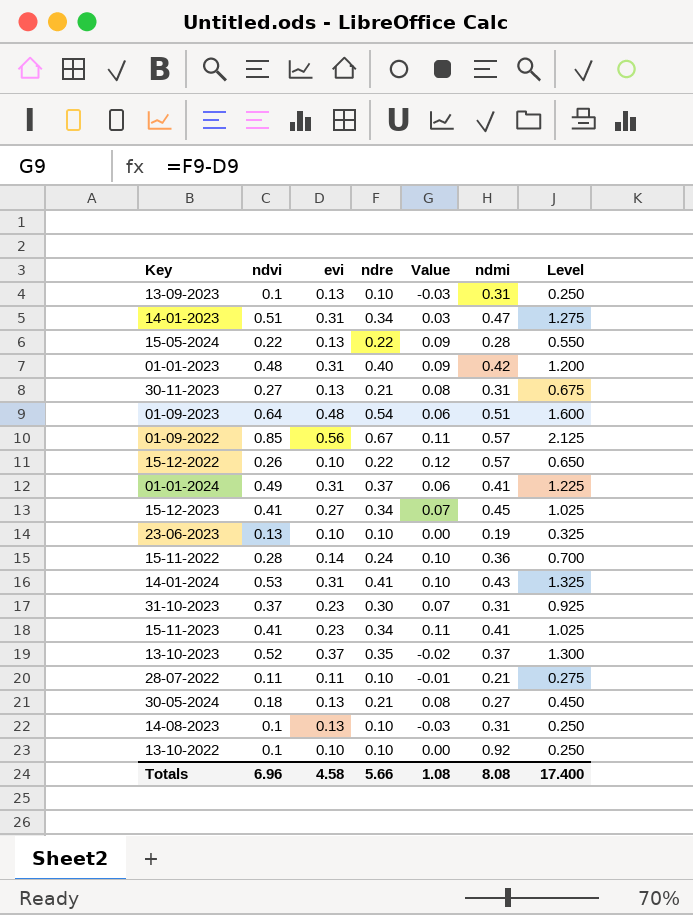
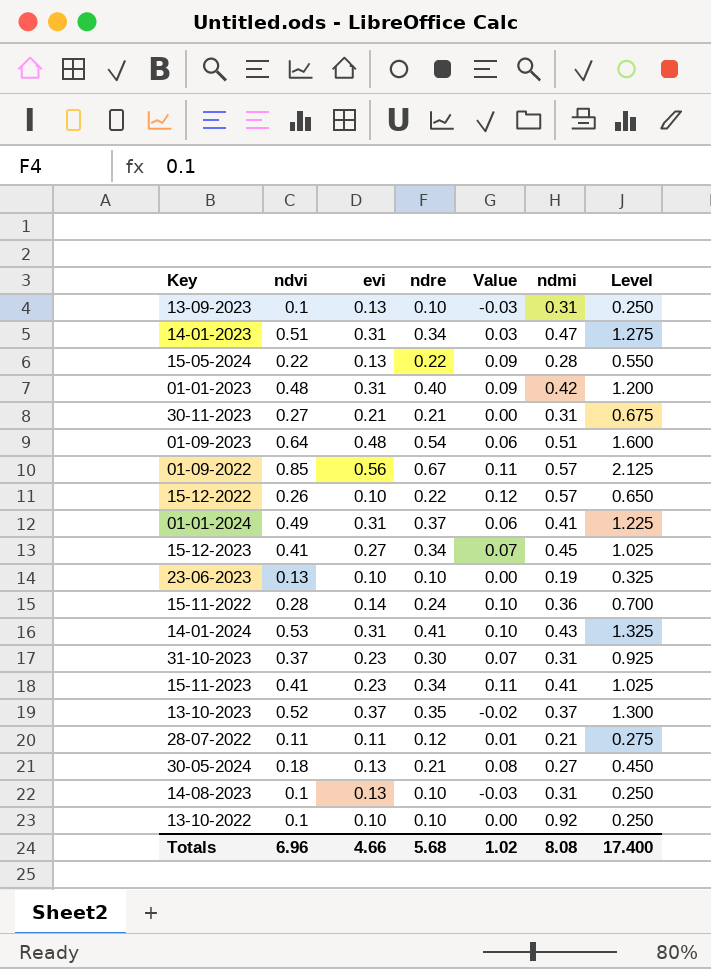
30-11-2023 | evi: 0.13 -> 0.21
30-11-2023 | Value: 0.08 -> 0.00
28-07-2022 | ndre: 0.10 -> 0.12
28-07-2022 | Value: -0.01 -> 0.01
Totals | evi: 4.58 -> 4.66
Totals | ndre: 5.66 -> 5.68
Totals | Value: 1.08 -> 1.02

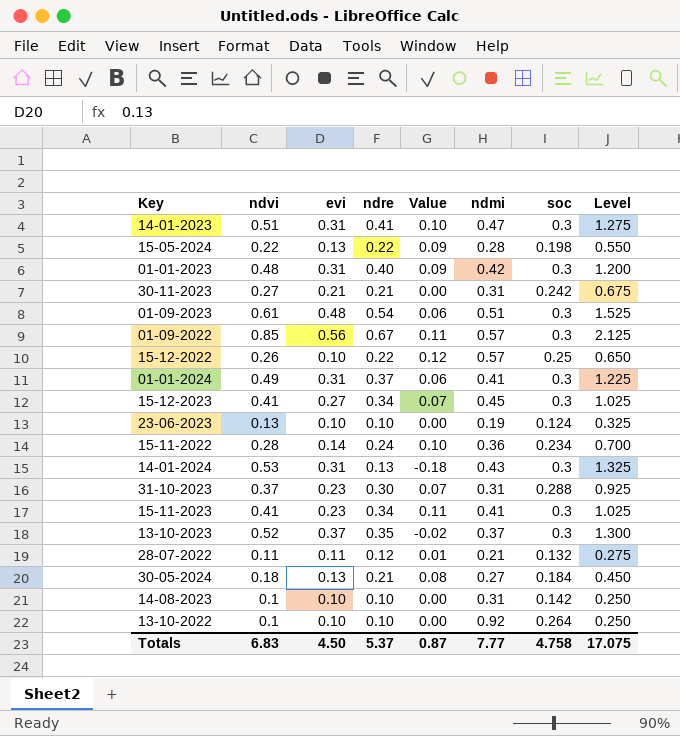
column soc | position: none -> 7
row 13-09-2023: 0.1 | 0.13 | 0.10 | -0.03 | 0.31 | 0.250 -> none
14-01-2023 | ndre: 0.34 -> 0.41
14-01-2023 | Value: 0.03 -> 0.10
01-09-2023 | ndvi: 0.64 -> 0.61
01-09-2023 | Level: 1.600 -> 1.525
14-01-2024 | ndre: 0.41 -> 0.13
14-01-2024 | Value: 0.10 -> -0.18
14-08-2023 | evi: 0.13 -> 0.10
14-08-2023 | Value: -0.03 -> 0.00
Totals | ndvi: 6.96 -> 6.83
Totals | evi: 4.66 -> 4.50
Totals | ndre: 5.68 -> 5.37
Totals | Value: 1.02 -> 0.87
Totals | ndmi: 8.08 -> 7.77
Totals | Level: 17.400 -> 17.075

